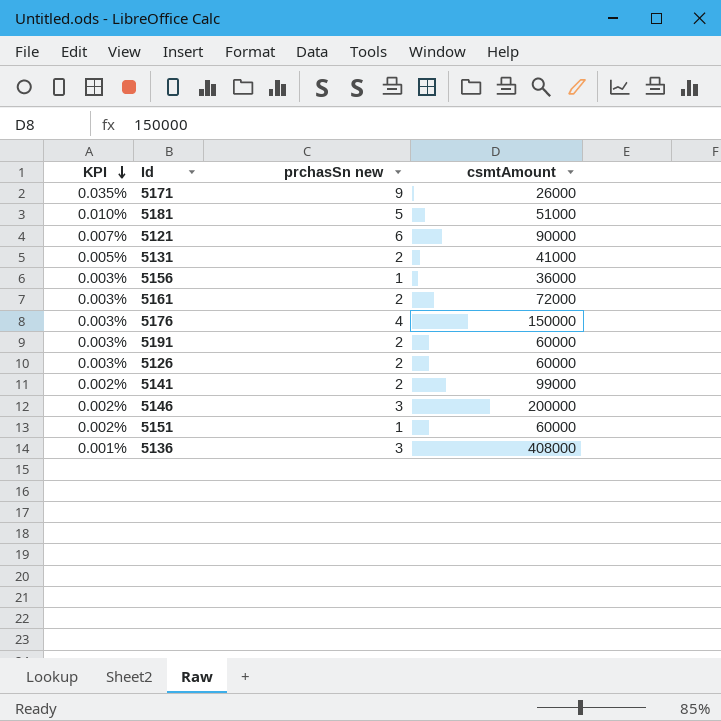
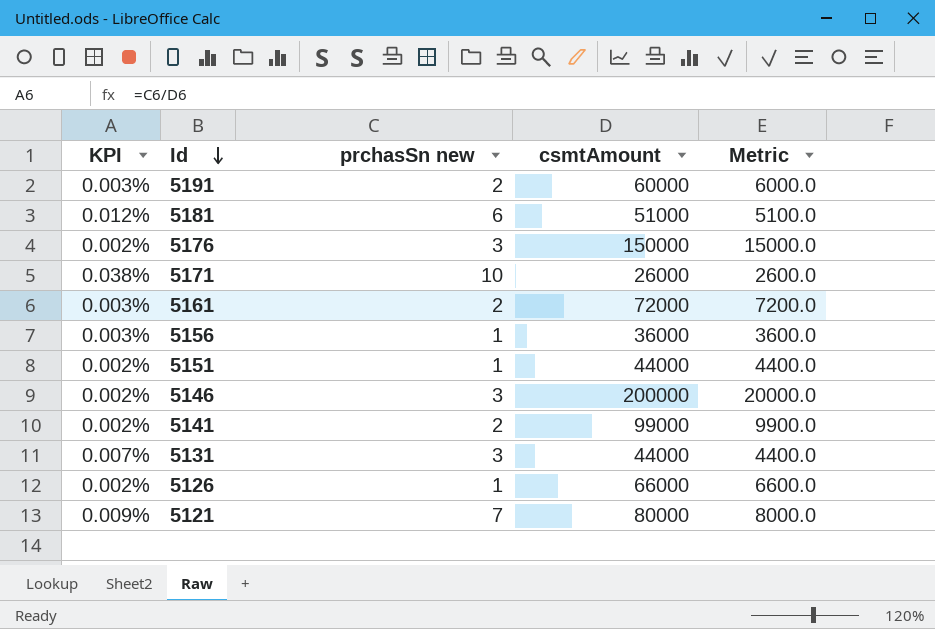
row order: KPI descending -> Id descending
column Metric | formula: none -> [csmtAmount] * 0.1
row 5136: 0.001% | 3 | 408000 -> none
5181 | KPI: 0.010% -> 0.012%
5181 | prchasSn new: 5 -> 6
5176 | KPI: 0.003% -> 0.002%
5176 | prchasSn new: 4 -> 3
5171 | KPI: 0.035% -> 0.038%
5171 | prchasSn new: 9 -> 10
5151 | csmtAmount: 60000 -> 44000
5131 | KPI: 0.005% -> 0.007%
5131 | prchasSn new: 2 -> 3
5131 | csmtAmount: 41000 -> 44000
5126 | KPI: 0.003% -> 0.002%
5126 | prchasSn new: 2 -> 1
5126 | csmtAmount: 60000 -> 66000
5121 | KPI: 0.007% -> 0.009%
5121 | prchasSn new: 6 -> 7
5121 | csmtAmount: 90000 -> 80000

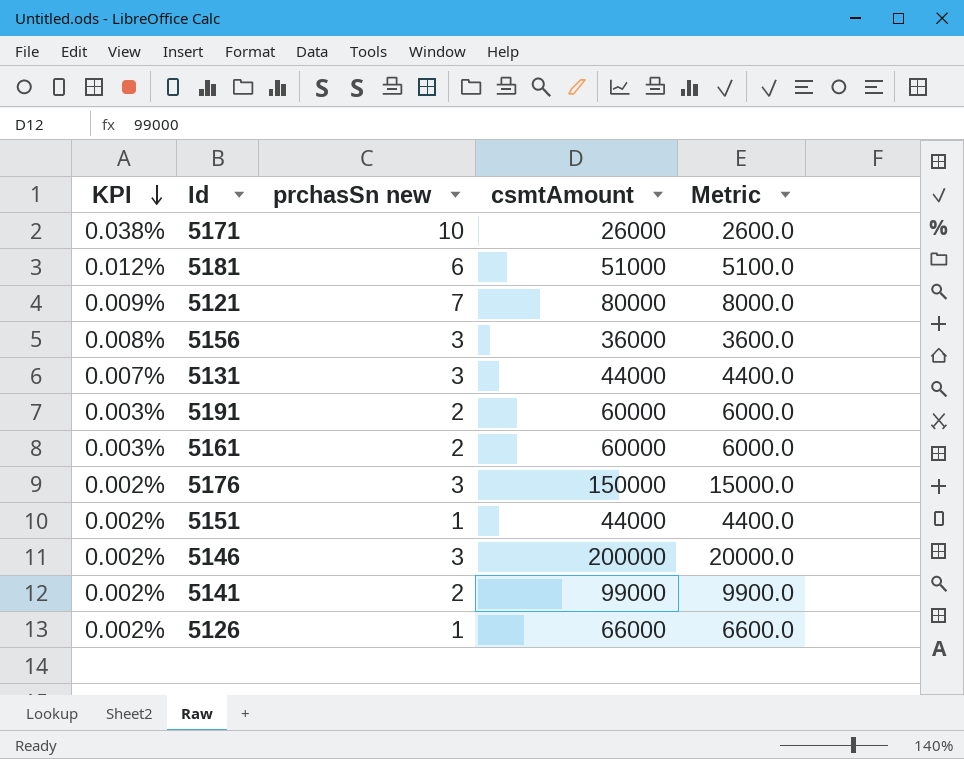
row order: Id descending -> KPI descending
5156 | KPI: 0.003% -> 0.008%
5156 | prchasSn new: 1 -> 3
5161 | csmtAmount: 72000 -> 60000
5161 | Metric: 7200.0 -> 6000.0

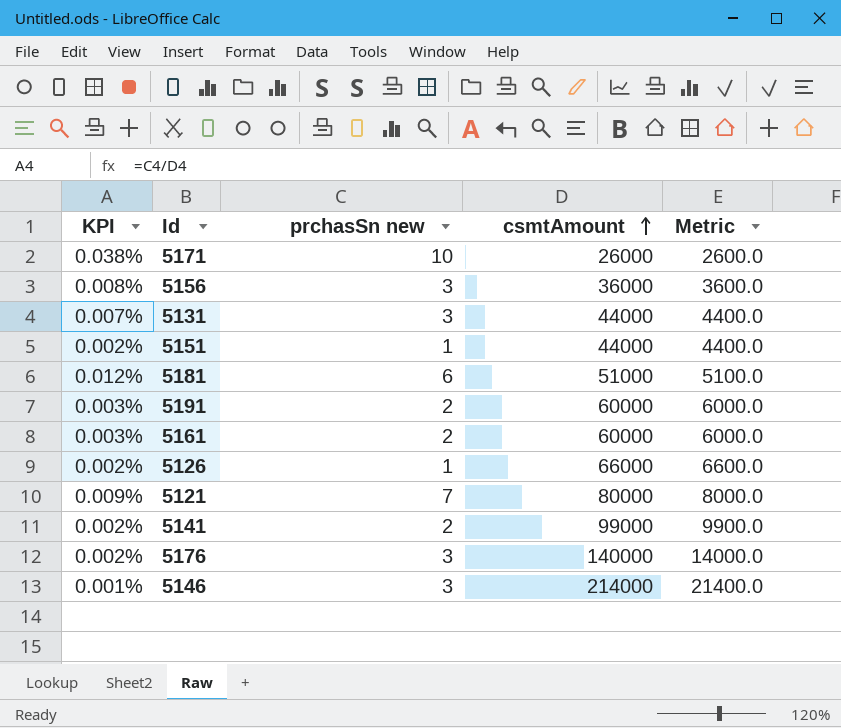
row order: KPI descending -> csmtAmount ascending
5176 | csmtAmount: 150000 -> 140000
5176 | Metric: 15000.0 -> 14000.0
5146 | KPI: 0.002% -> 0.001%
5146 | csmtAmount: 200000 -> 214000
5146 | Metric: 20000.0 -> 21400.0

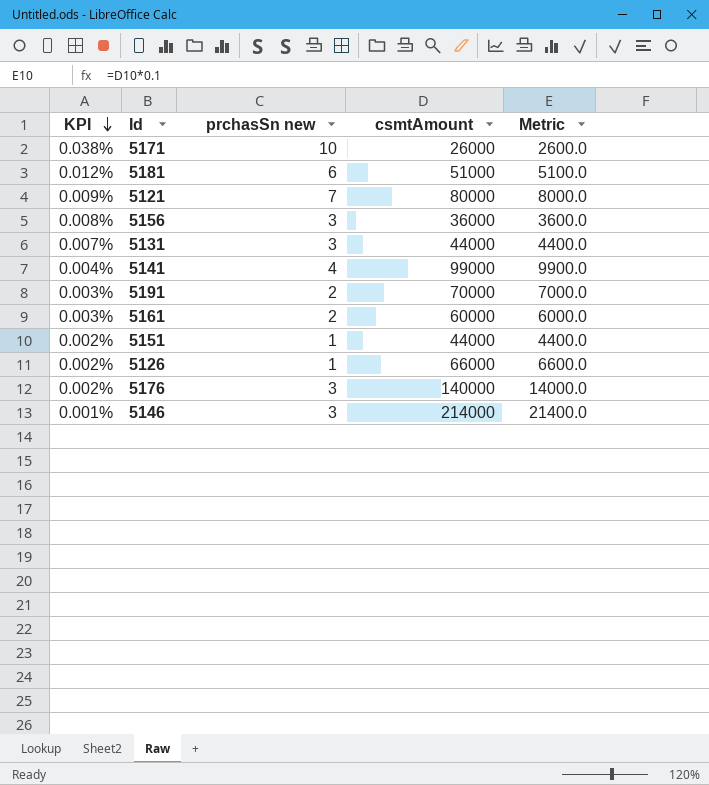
row order: csmtAmount ascending -> KPI descending
5141 | KPI: 0.002% -> 0.004%
5141 | prchasSn new: 2 -> 4
5191 | csmtAmount: 60000 -> 70000
5191 | Metric: 6000.0 -> 7000.0

